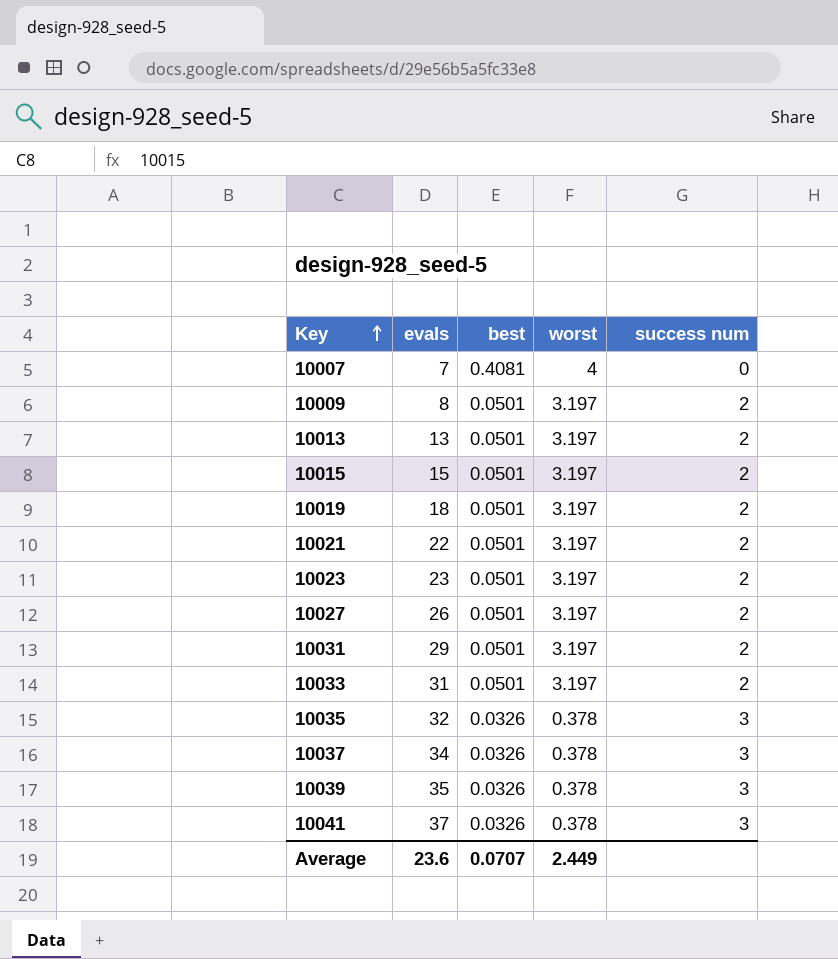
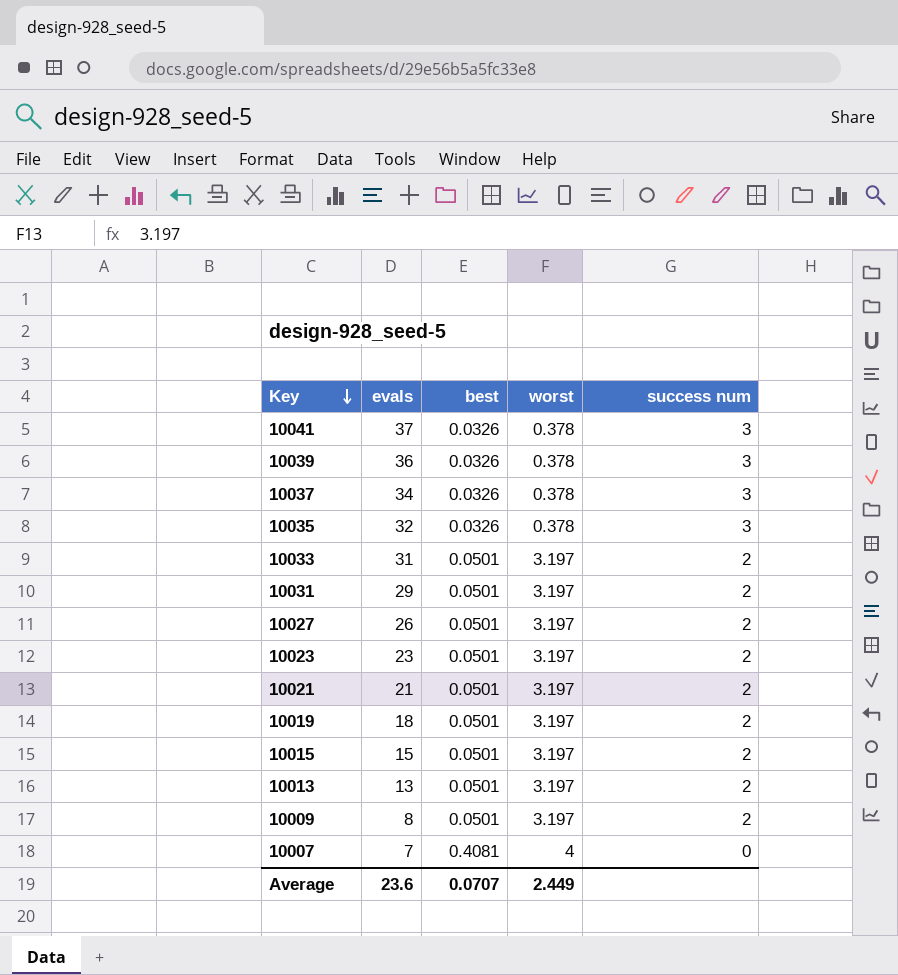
row order: Key ascending -> Key descending
10039 | evals: 35 -> 36
10021 | evals: 22 -> 21

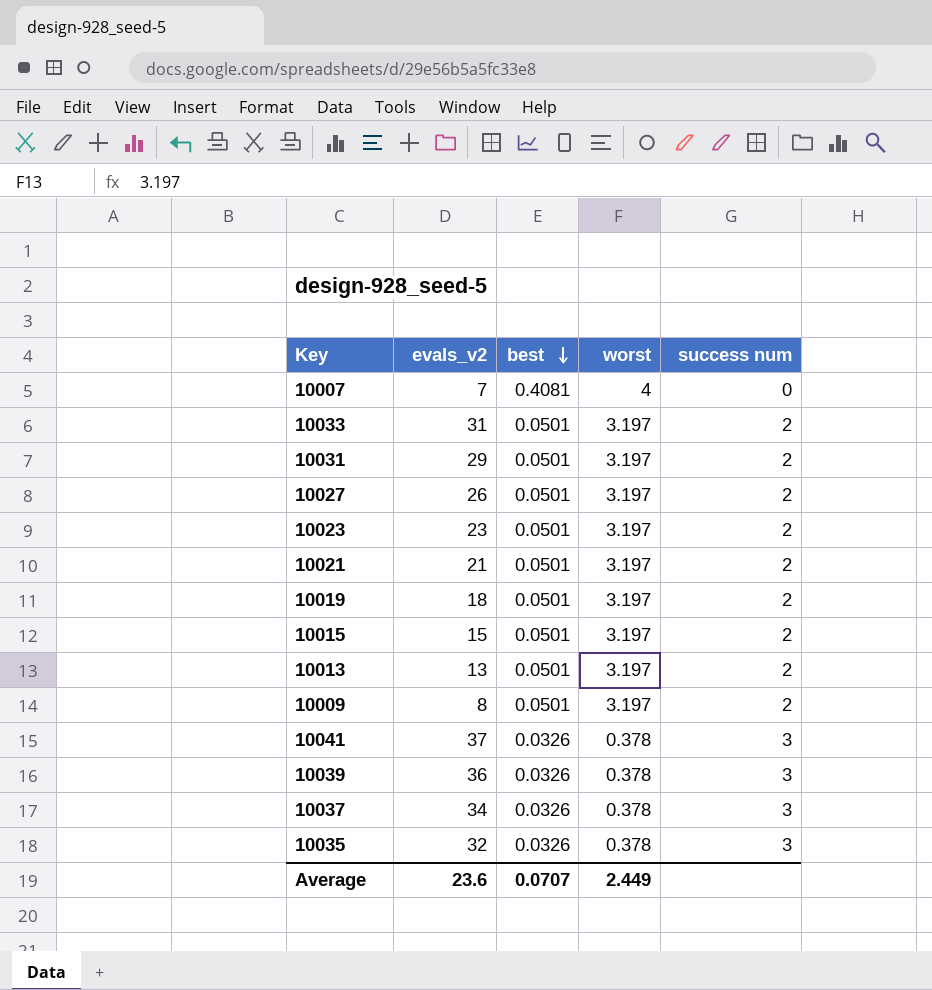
row order: Key descending -> best descending
column name: evals -> evals_v2

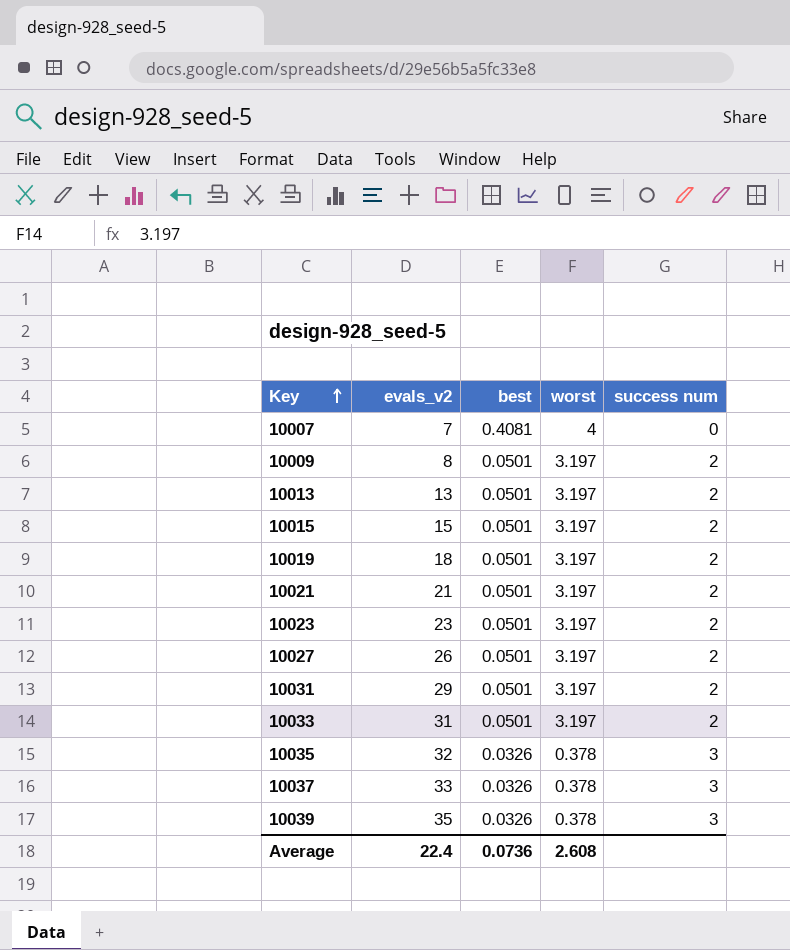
row order: best descending -> Key ascending
row 10041: 37 | 0.0326 | 0.378 | 3 -> none
10037 | evals_v2: 34 -> 33
10039 | evals_v2: 36 -> 35
Average | evals_v2: 23.6 -> 22.4
Average | best: 0.0707 -> 0.0736
Average | worst: 2.449 -> 2.608

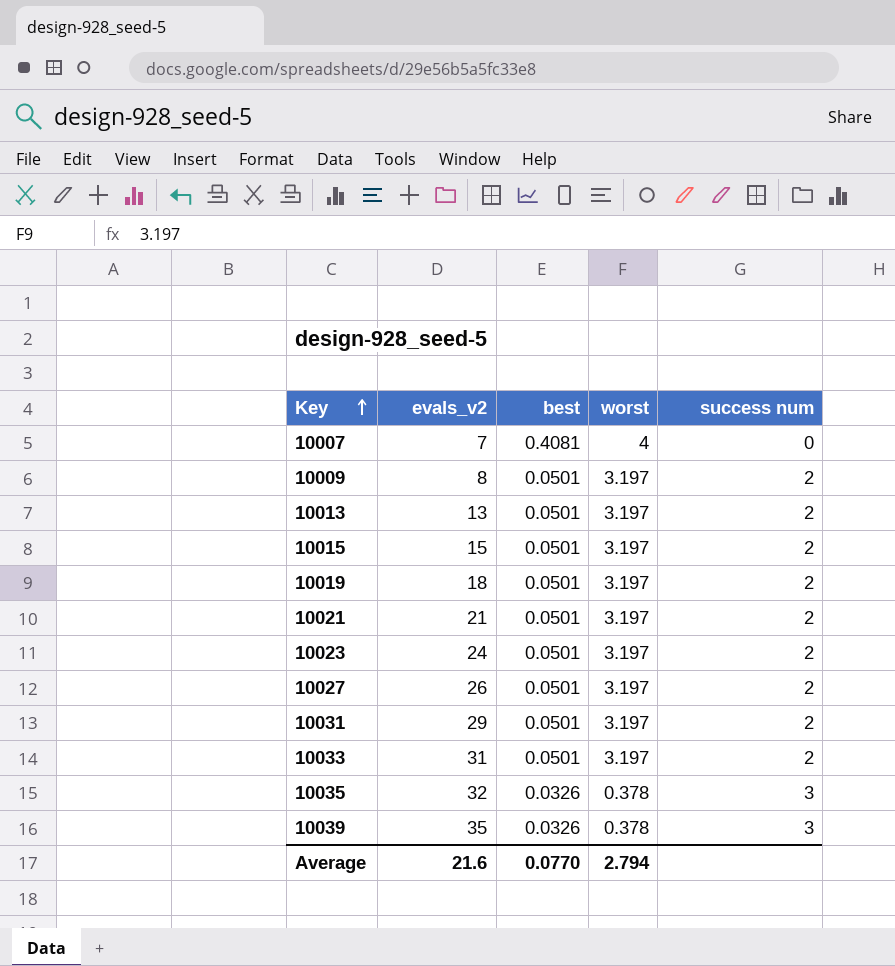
row 10037: 33 | 0.0326 | 0.378 | 3 -> none
10023 | evals_v2: 23 -> 24
Average | evals_v2: 22.4 -> 21.6
Average | best: 0.0736 -> 0.0770
Average | worst: 2.608 -> 2.794

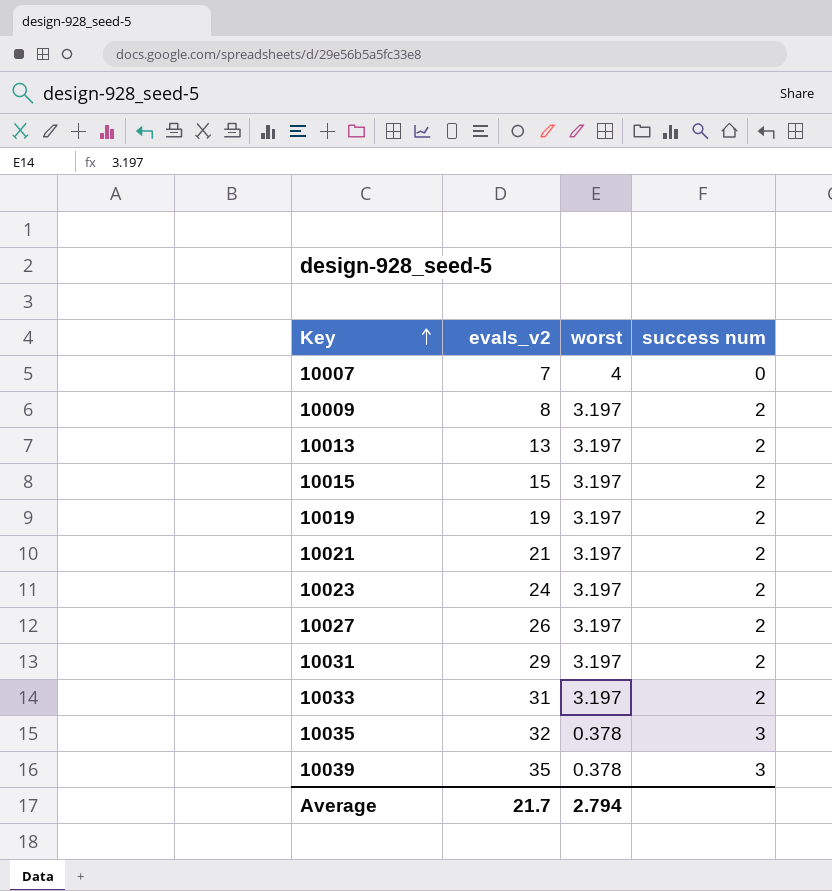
column best | position: 3 -> none
10019 | evals_v2: 18 -> 19
Average | evals_v2: 21.6 -> 21.7

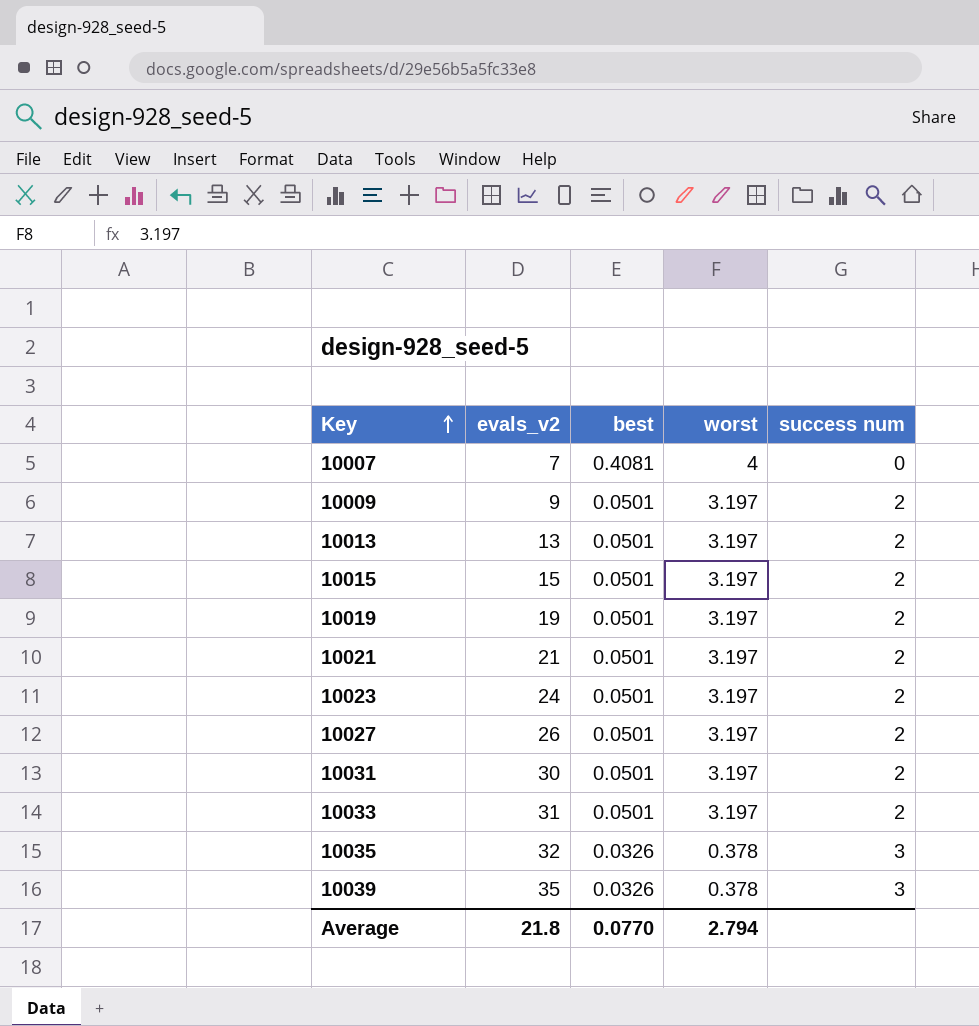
column best | position: none -> 3
10009 | evals_v2: 8 -> 9
10031 | evals_v2: 29 -> 30
Average | evals_v2: 21.7 -> 21.8

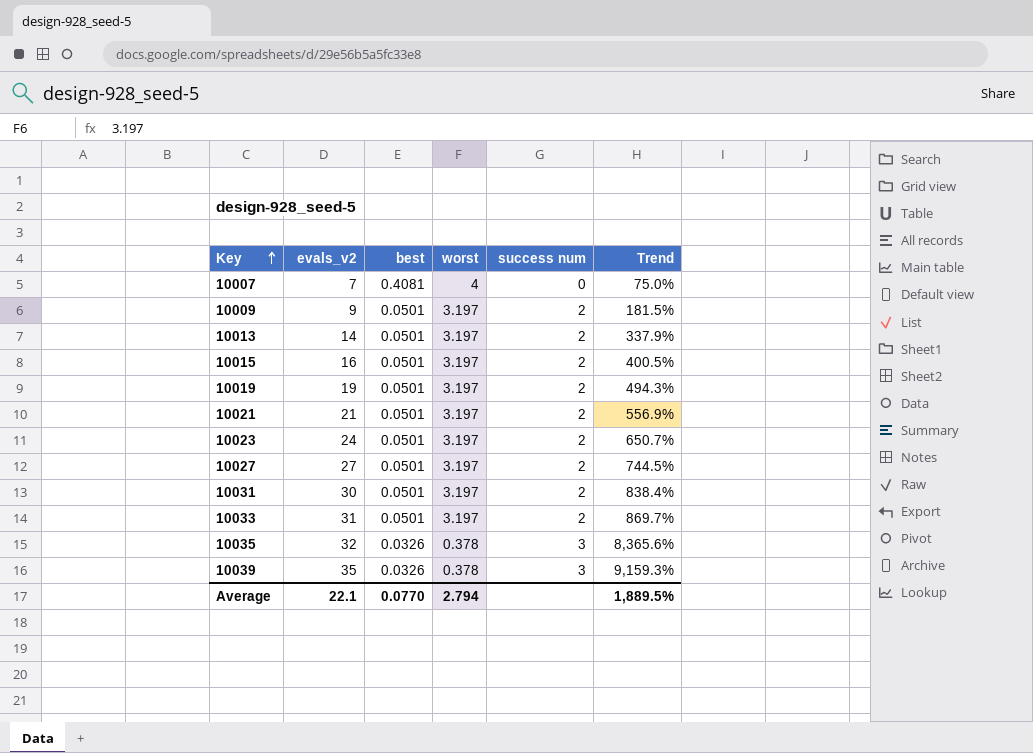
column Trend | formula: none -> ([evals_v2] - [worst]) / [worst]
10013 | evals_v2: 13 -> 14
10015 | evals_v2: 15 -> 16
10027 | evals_v2: 26 -> 27
Average | evals_v2: 21.8 -> 22.1

